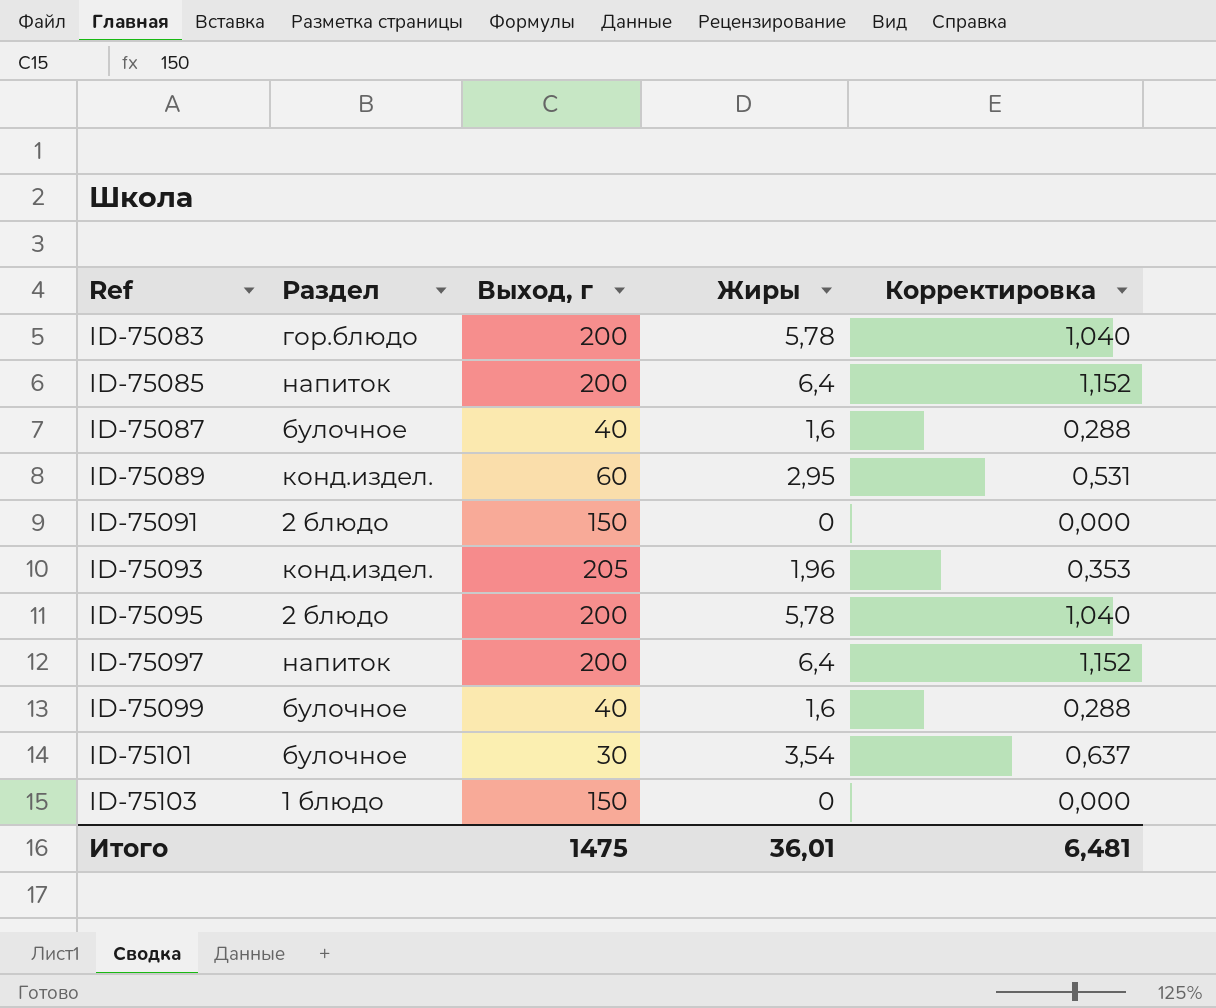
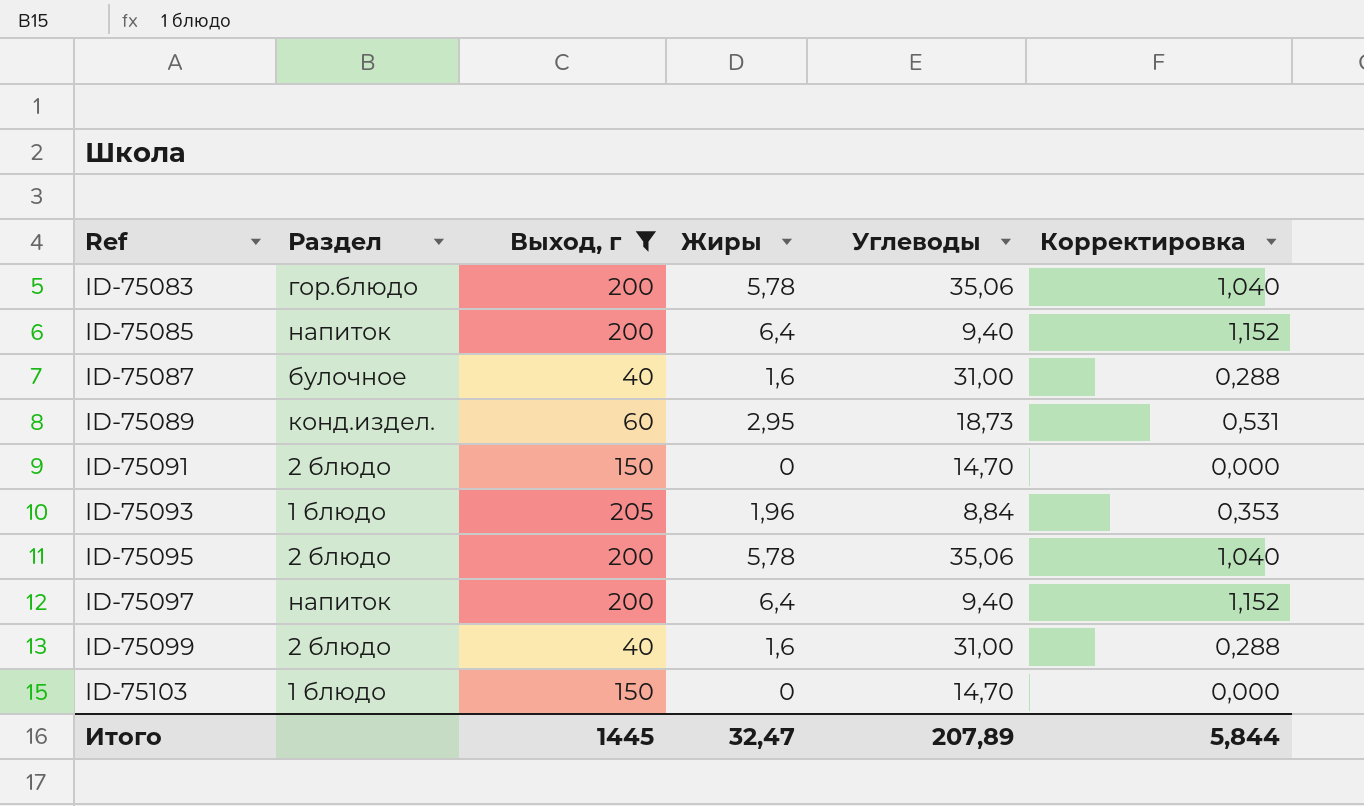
filter: none -> Выход, г != 30
column Углеводы | position: none -> 5
ID-75093 | Раздел: конд.издел. -> 1 блюдо
ID-75099 | Раздел: булочное -> 2 блюдо
Итого | Выход, г: 1475 -> 1445
Итого | Жиры: 36,01 -> 32,47
Итого | Корректировка: 6,481 -> 5,844

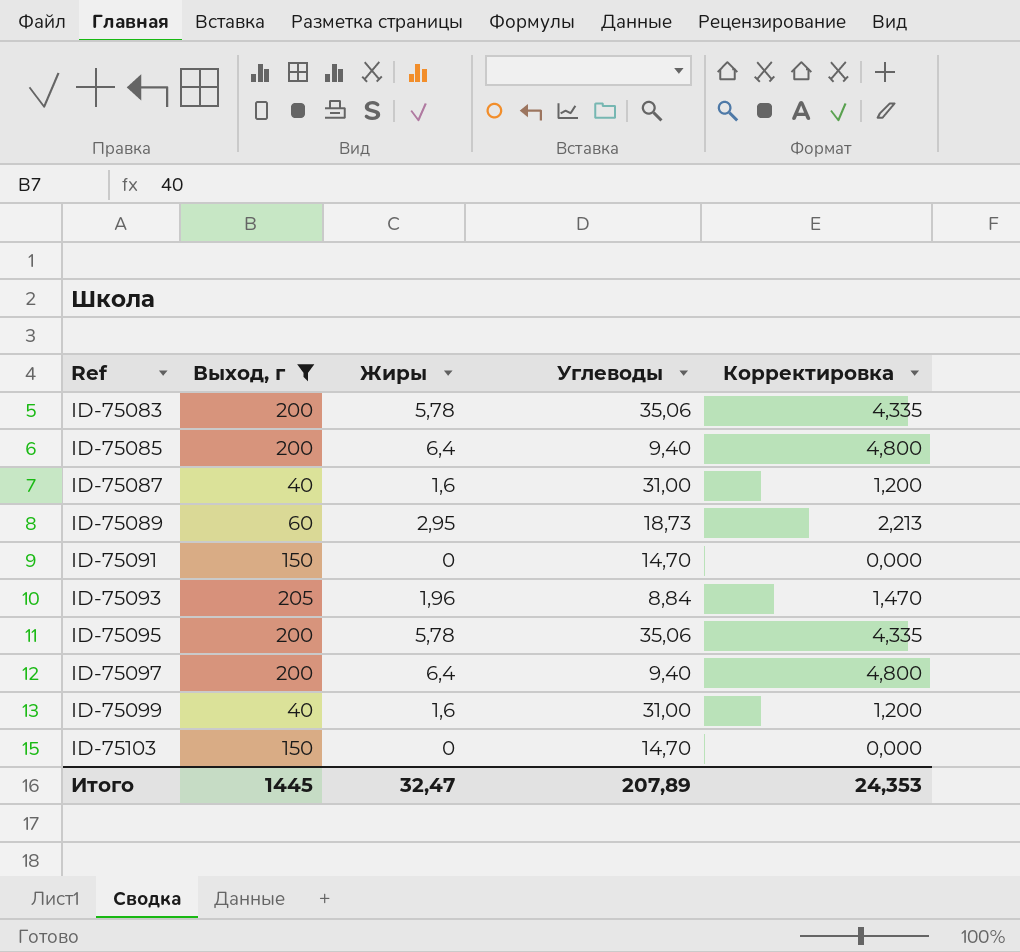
column Раздел | position: 2 -> none
column Корректировка | formula: [Жиры] * 0,18 -> [Жиры] * 0,75
Итого | Корректировка: 5,844 -> 24,353

